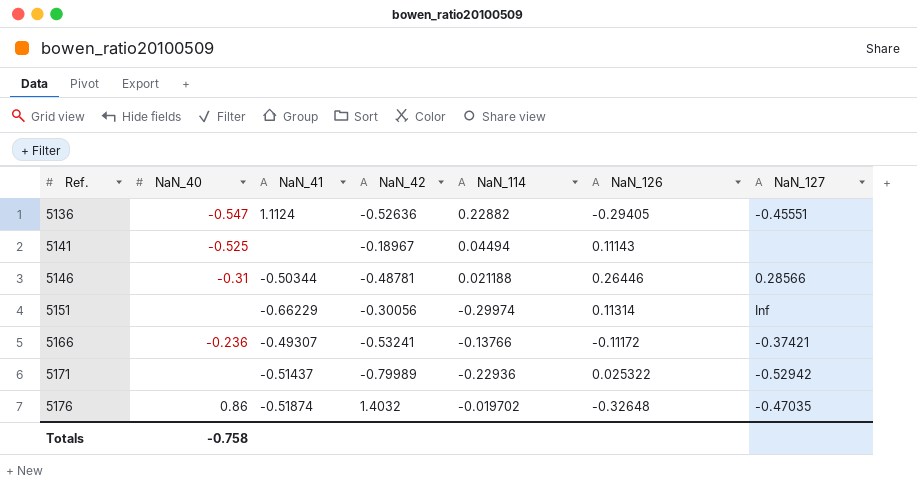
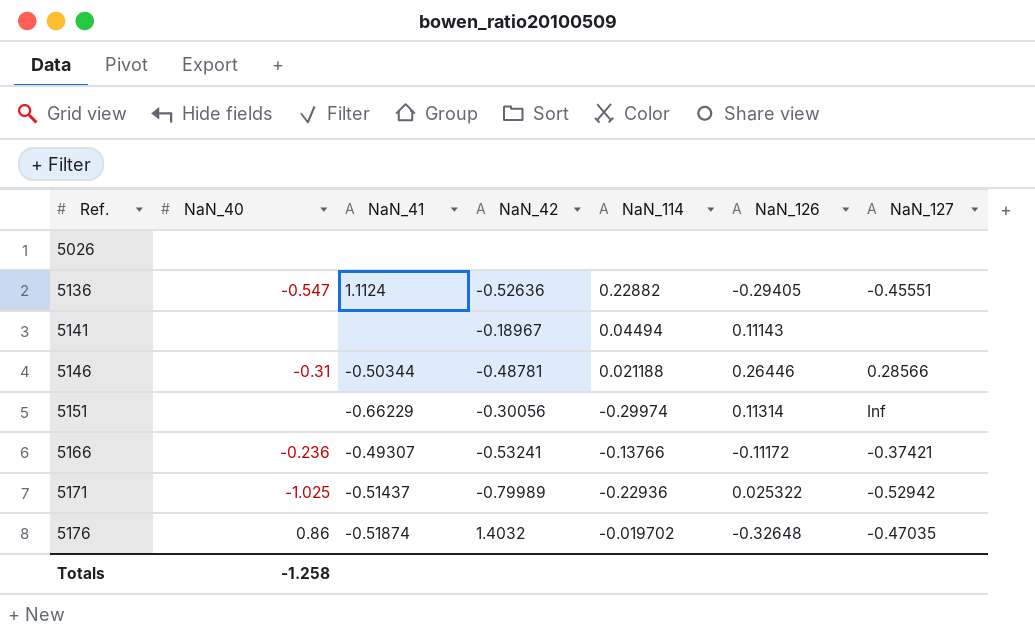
row 5026: none -> none | none | none | none | none | none
5141 | NaN_40: -0.525 -> none
5171 | NaN_40: none -> -1.025
Totals | NaN_40: -0.758 -> -1.258

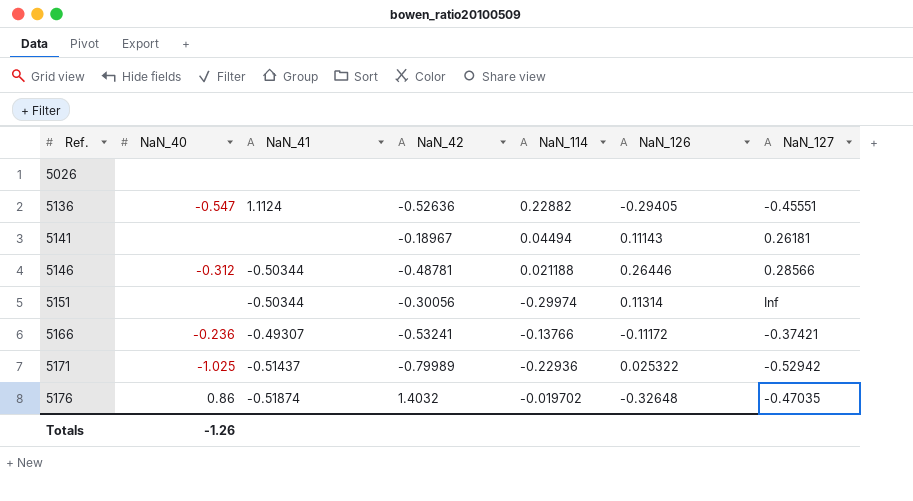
5141 | NaN_127: none -> 0.26181
5146 | NaN_40: -0.31 -> -0.312
5151 | NaN_41: -0.66229 -> -0.50344
Totals | NaN_40: -1.258 -> -1.26

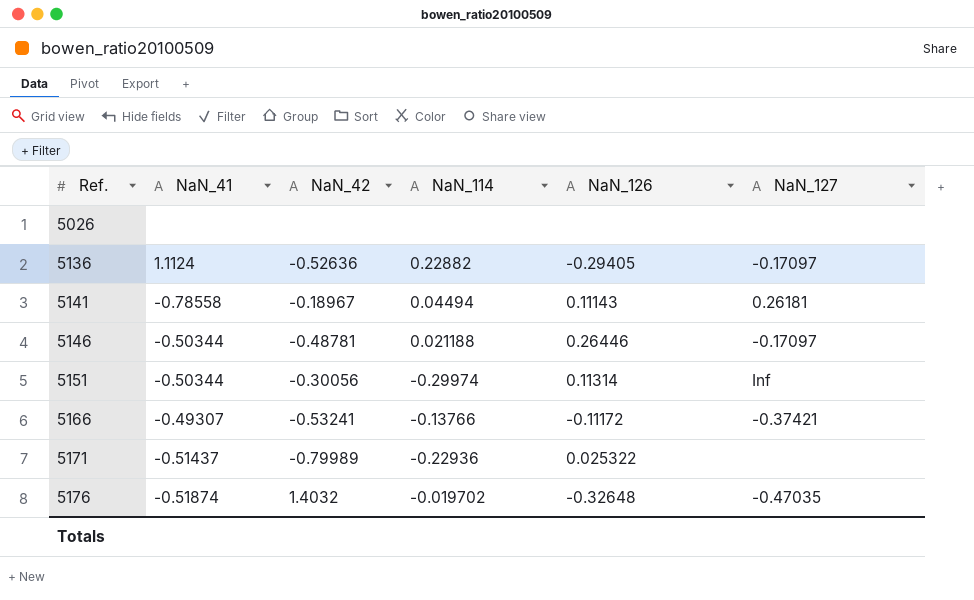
column NaN_40 | position: 2 -> none
5136 | NaN_127: -0.45551 -> -0.17097
5141 | NaN_41: none -> -0.78558
5146 | NaN_127: 0.28566 -> -0.17097
5171 | NaN_127: -0.52942 -> none

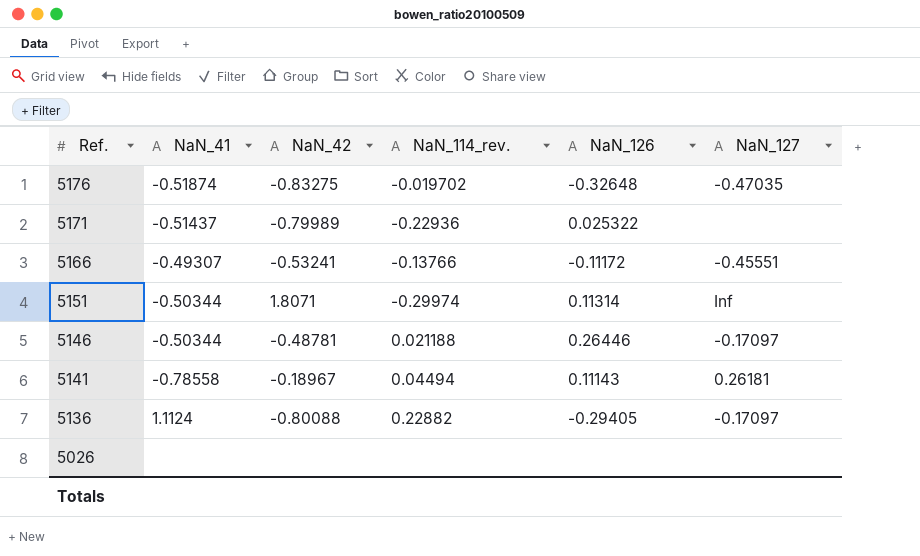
row order: Ref. ascending -> Ref. descending
column name: NaN_114 -> NaN_114_rev.
5176 | NaN_42: 1.4032 -> -0.83275
5166 | NaN_127: -0.37421 -> -0.45551
5151 | NaN_42: -0.30056 -> 1.8071
5136 | NaN_42: -0.52636 -> -0.80088

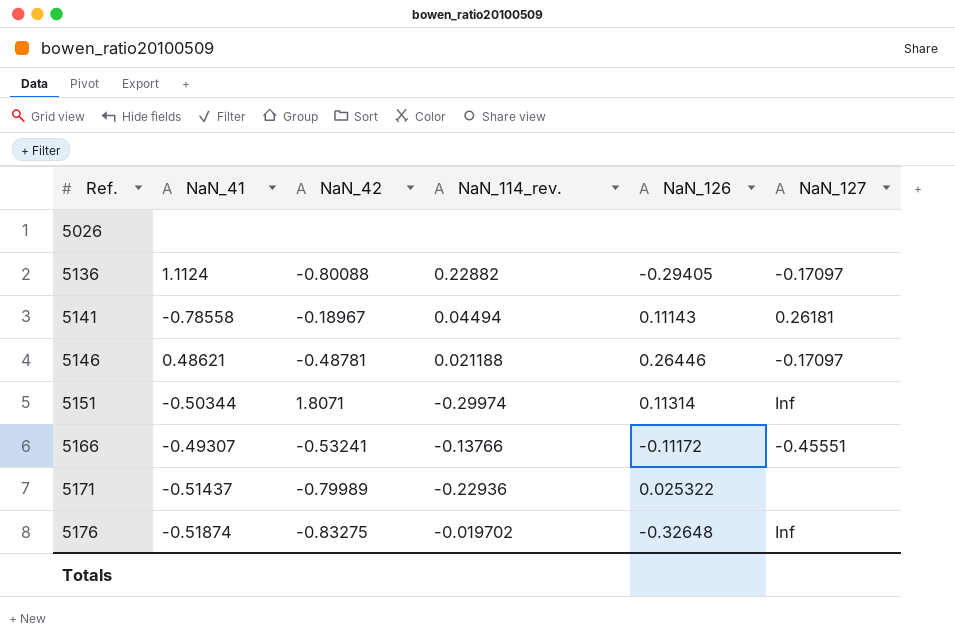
row order: Ref. descending -> Ref. ascending
5146 | NaN_41: -0.50344 -> 0.48621
5176 | NaN_127: -0.47035 -> Inf

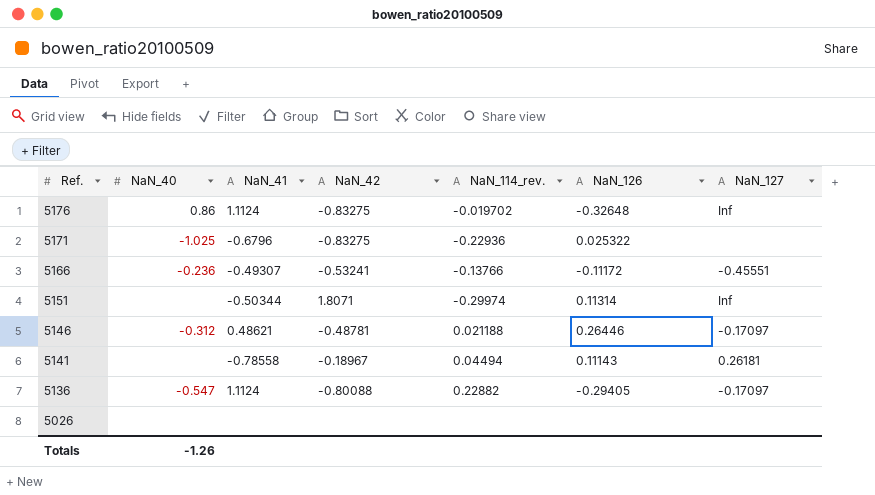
row order: Ref. ascending -> Ref. descending
column NaN_40 | position: none -> 2
5176 | NaN_41: -0.51874 -> 1.1124
5171 | NaN_41: -0.51437 -> -0.6796
5171 | NaN_42: -0.79989 -> -0.83275

